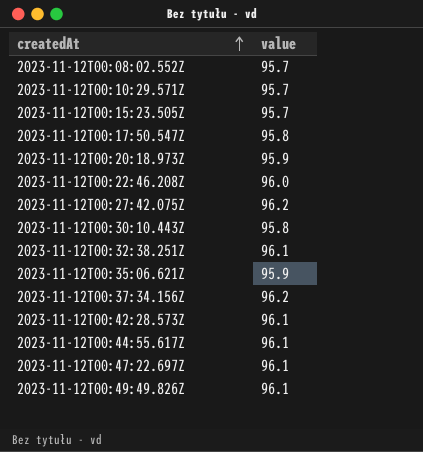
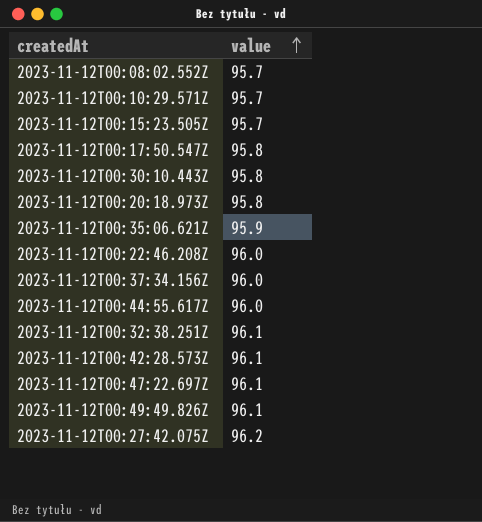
row order: createdAt ascending -> value ascending
2023-11-12T00:20:18.973Z | value: 95.9 -> 95.8
2023-11-12T00:37:34.156Z | value: 96.2 -> 96.0
2023-11-12T00:44:55.617Z | value: 96.1 -> 96.0

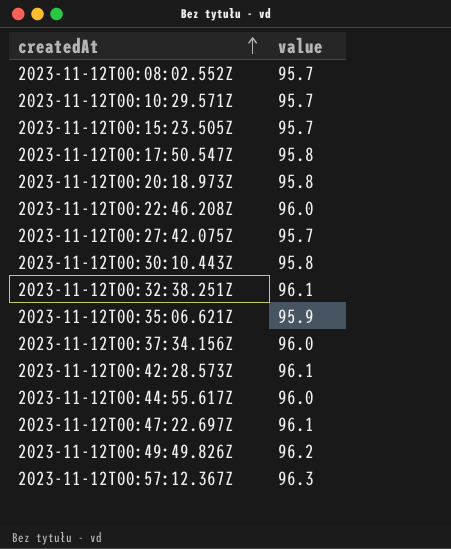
row order: value ascending -> createdAt ascending
2023-11-12T00:27:42.075Z | value: 96.2 -> 95.7
2023-11-12T00:49:49.826Z | value: 96.1 -> 96.2
row 2023-11-12T00:57:12.367Z: none -> 96.3

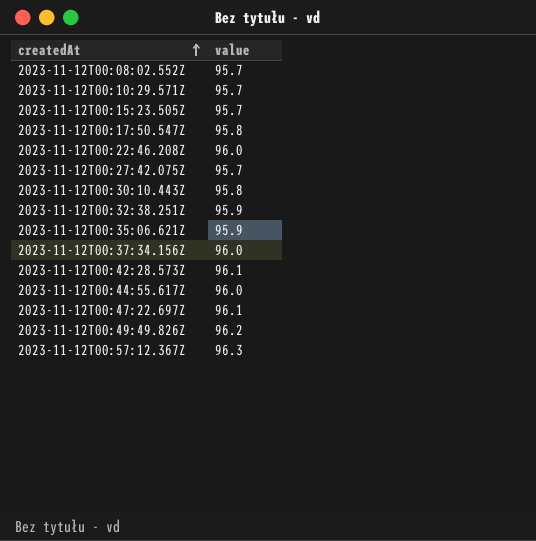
row 2023-11-12T00:20:18.973Z: 95.8 -> none
2023-11-12T00:32:38.251Z | value: 96.1 -> 95.9

